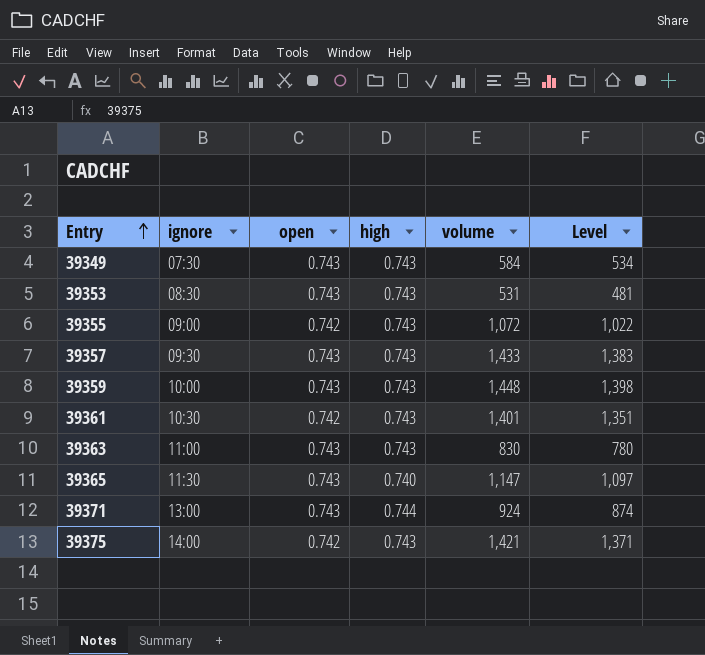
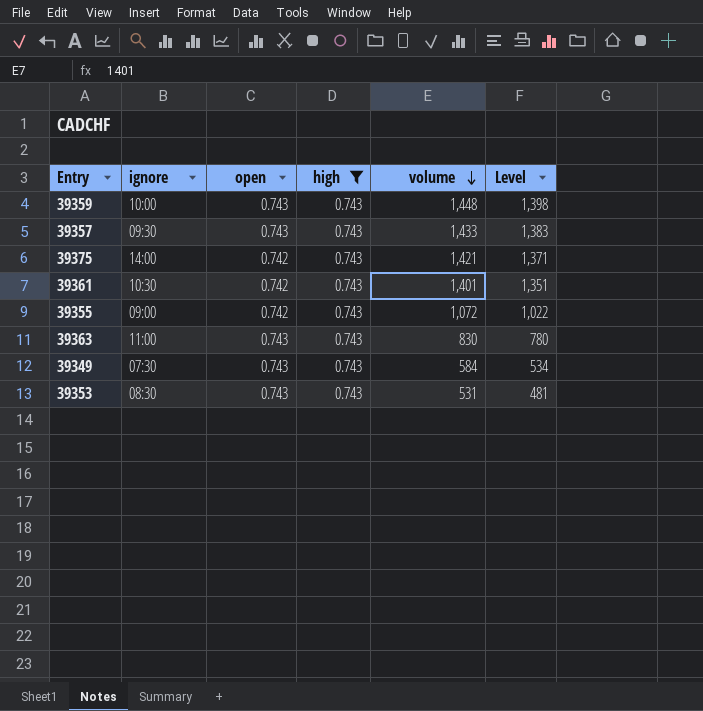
filter: none -> high = 0.743
row order: Entry ascending -> volume descending

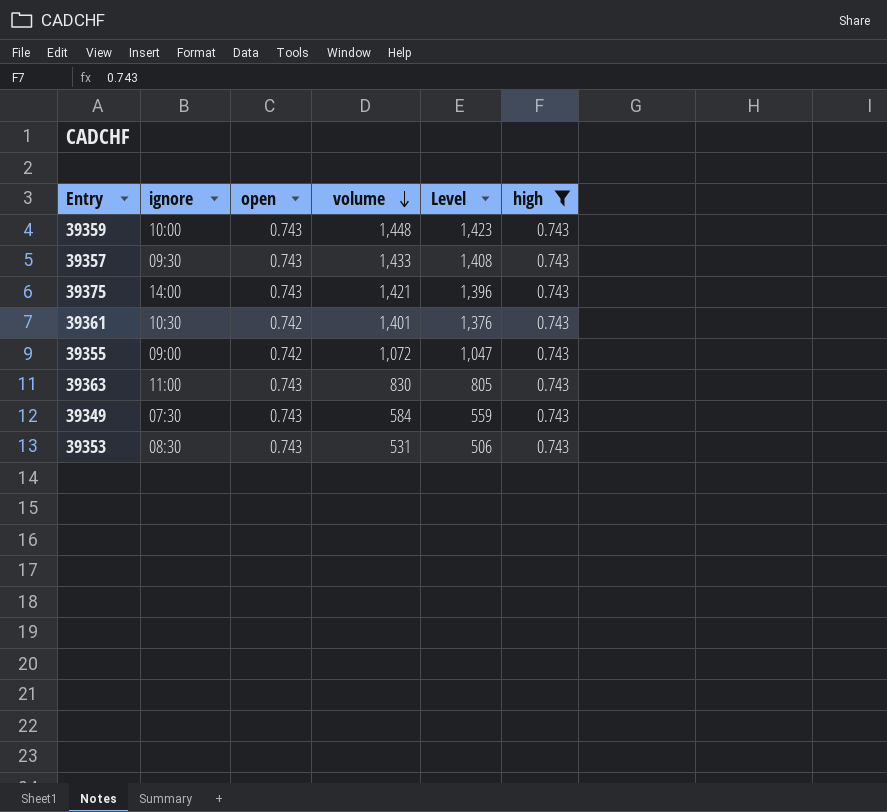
column Level | formula: [volume] - 50 -> [volume] - 25
column high | position: 4 -> 6
39375 | open: 0.742 -> 0.743

